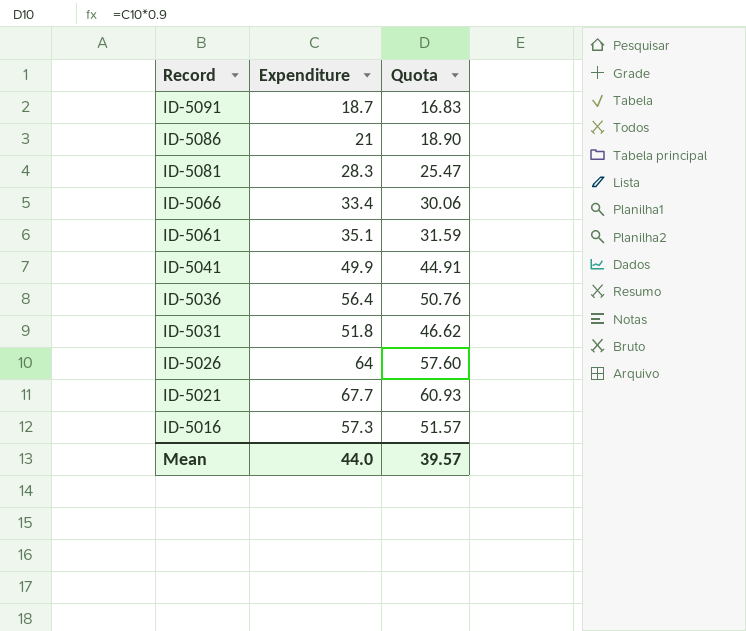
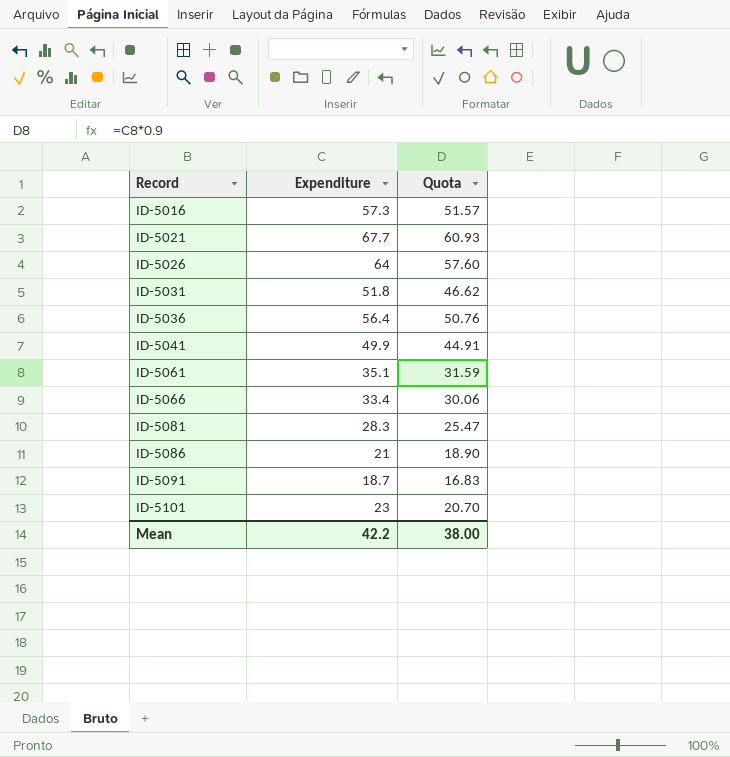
row order: Record descending -> Record ascending
row ID-5101: none -> 23 | 20.70
Mean | Expenditure: 44.0 -> 42.2
Mean | Quota: 39.57 -> 38.00

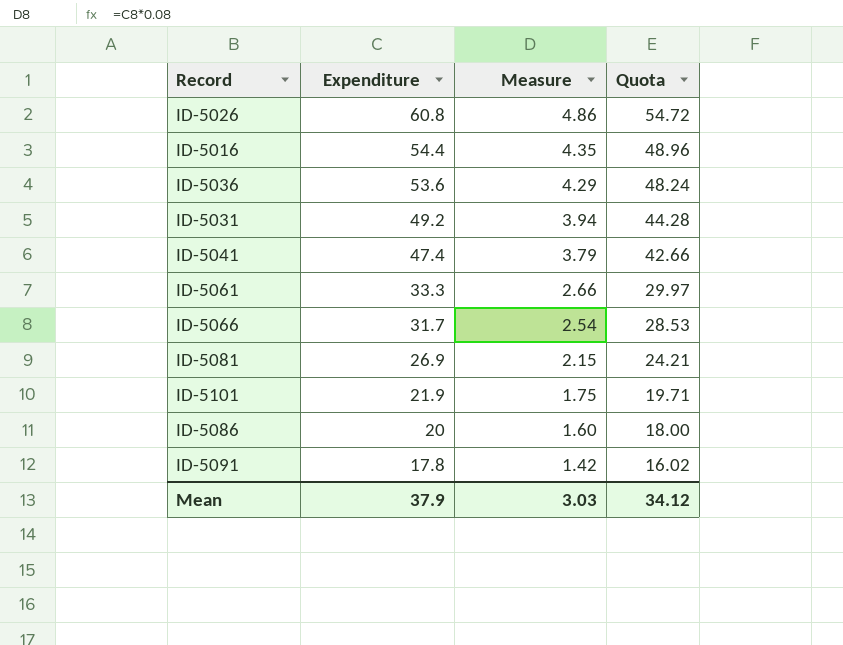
row order: Record ascending -> Expenditure descending
column Measure | formula: none -> [Expenditure] * 0.08
row ID-5021: 67.7 | 60.93 -> none
ID-5026 | Expenditure: 64 -> 60.8
ID-5026 | Quota: 57.60 -> 54.72
ID-5016 | Expenditure: 57.3 -> 54.4
ID-5016 | Quota: 51.57 -> 48.96
ID-5036 | Expenditure: 56.4 -> 53.6
ID-5036 | Quota: 50.76 -> 48.24
ID-5031 | Expenditure: 51.8 -> 49.2
ID-5031 | Quota: 46.62 -> 44.28
ID-5041 | Expenditure: 49.9 -> 47.4
ID-5041 | Quota: 44.91 -> 42.66
ID-5061 | Expenditure: 35.1 -> 33.3
ID-5061 | Quota: 31.59 -> 29.97
ID-5066 | Expenditure: 33.4 -> 31.7
ID-5066 | Quota: 30.06 -> 28.53
ID-5081 | Expenditure: 28.3 -> 26.9
ID-5081 | Quota: 25.47 -> 24.21
ID-5101 | Expenditure: 23 -> 21.9
ID-5101 | Quota: 20.70 -> 19.71
ID-5086 | Expenditure: 21 -> 20
ID-5086 | Quota: 18.90 -> 18.00
ID-5091 | Expenditure: 18.7 -> 17.8
ID-5091 | Quota: 16.83 -> 16.02
Mean | Expenditure: 42.2 -> 37.9
Mean | Quota: 38.00 -> 34.12

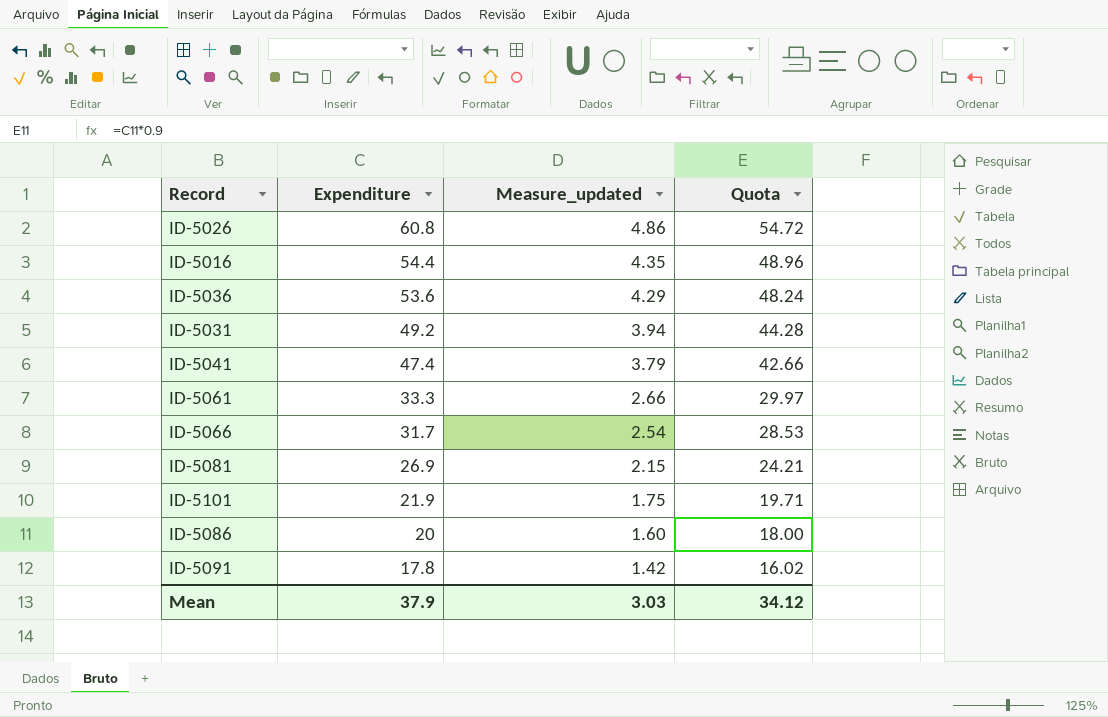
column name: Measure -> Measure_updated

